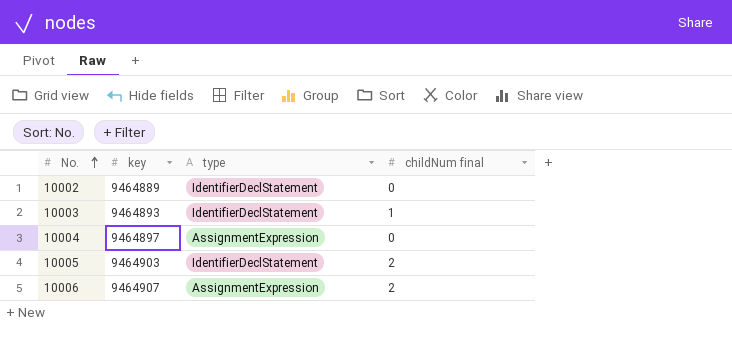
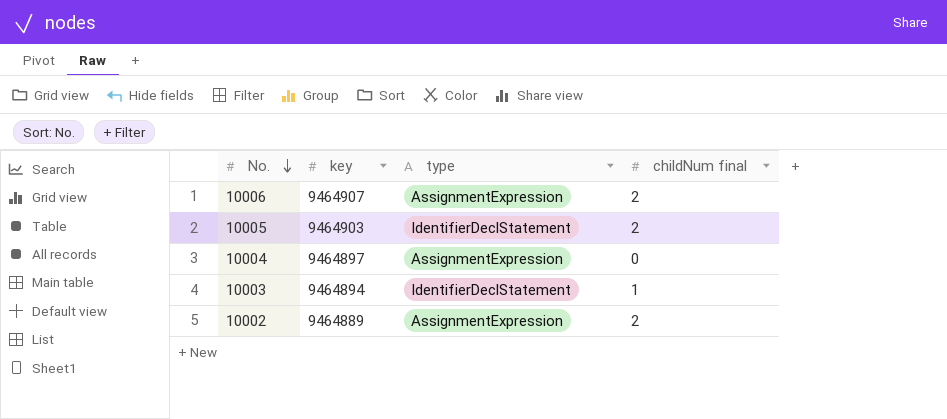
row order: No. ascending -> No. descending
10003 | key: 9464893 -> 9464894
10002 | type: IdentifierDeclStatement -> AssignmentExpression
10002 | childNum final: 0 -> 2

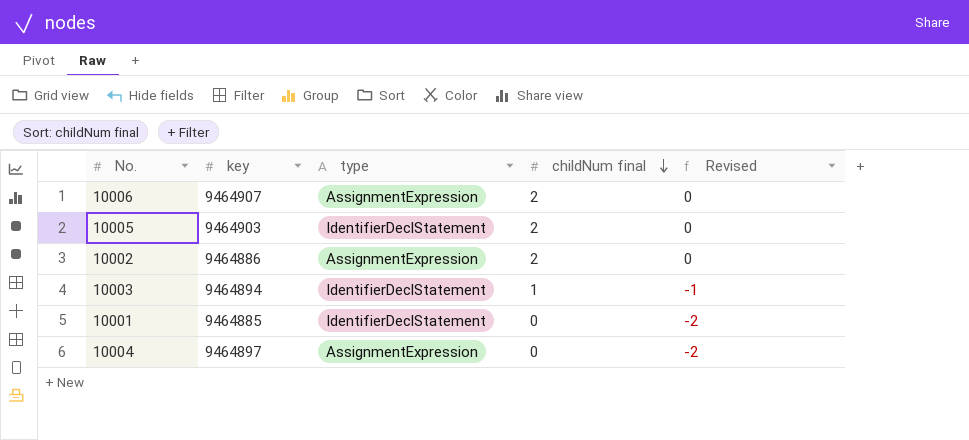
row order: No. descending -> childNum final descending
column Revised | formula: none -> [childNum final] - 2
10002 | key: 9464889 -> 9464886
row 10001: none -> 9464885 | IdentifierDeclStatement | 0 | -2

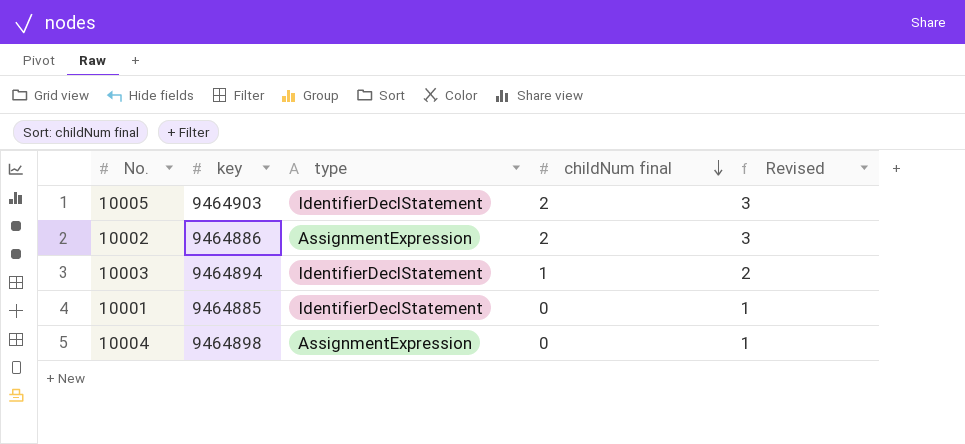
column Revised | formula: [childNum final] - 2 -> [childNum final] + 1
row 10006: 9464907 | AssignmentExpression | 2 | 0 -> none
10004 | key: 9464897 -> 9464898

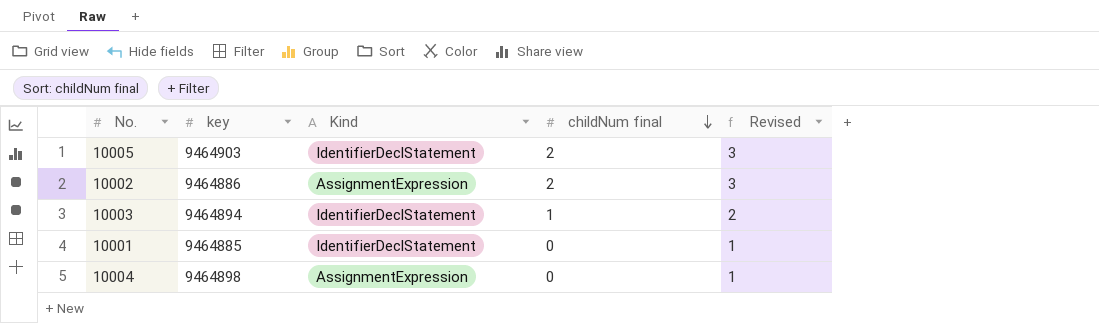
column name: type -> Kind

